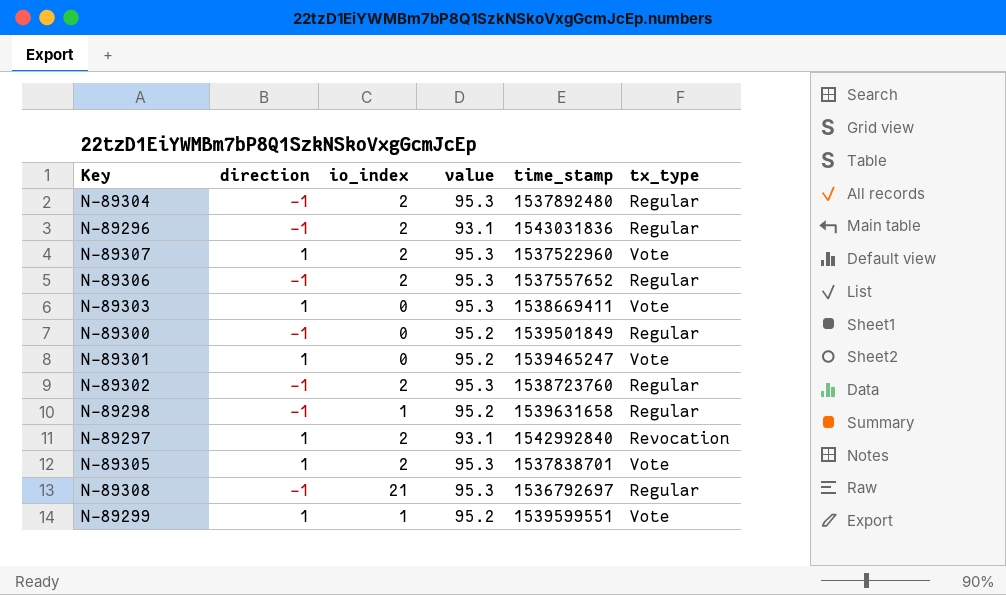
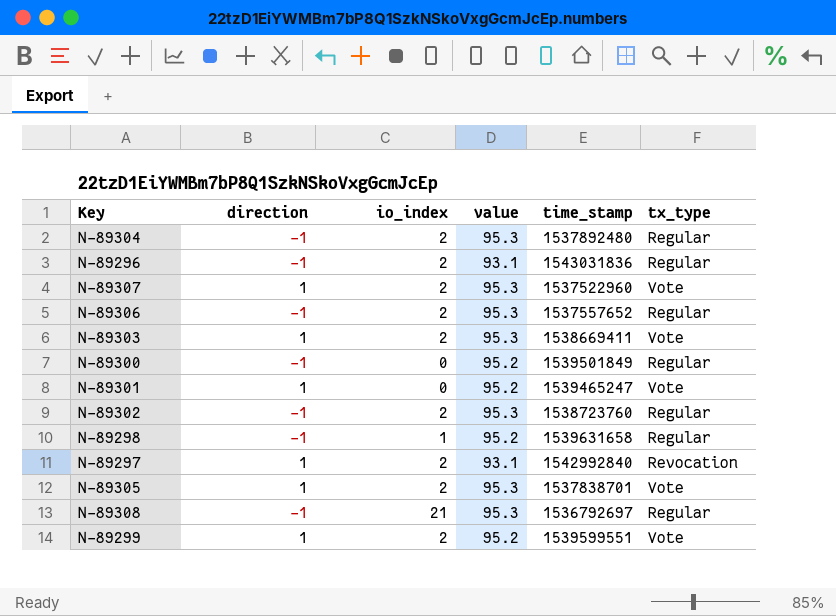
N-89303 | io_index: 0 -> 2
N-89299 | io_index: 1 -> 2

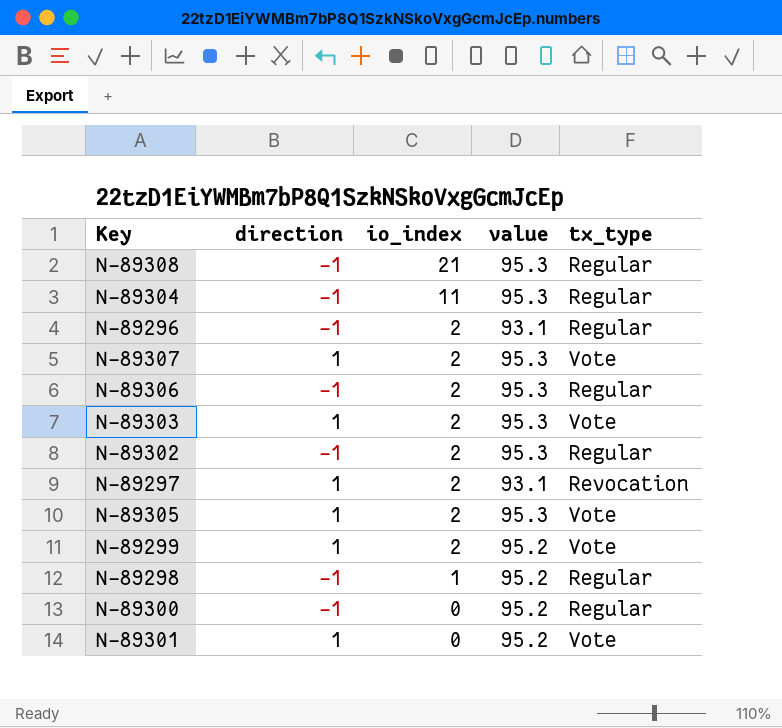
row order: none -> io_index descending
column time_stamp | position: 5 -> none
N-89304 | io_index: 2 -> 11

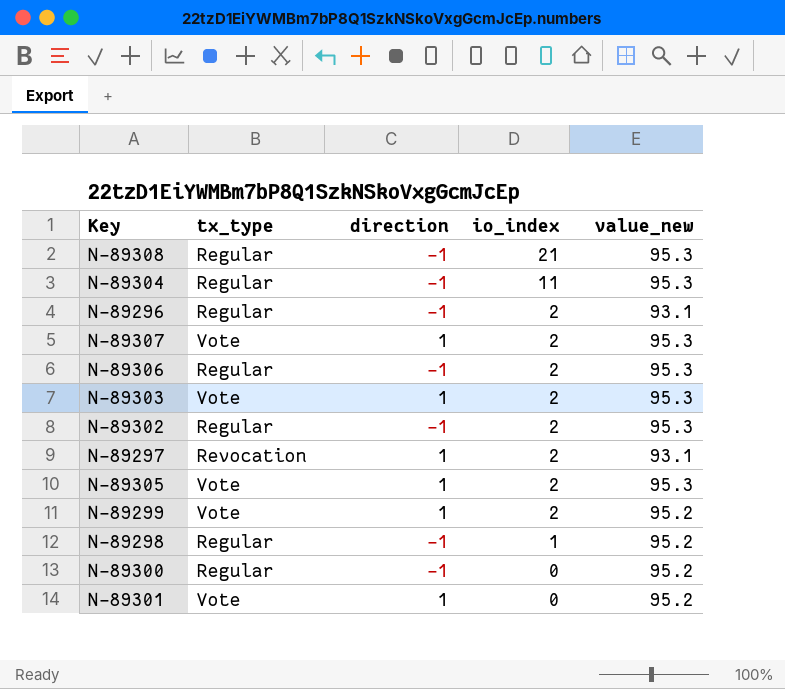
column tx_type | position: 5 -> 2
column name: value -> value_new

